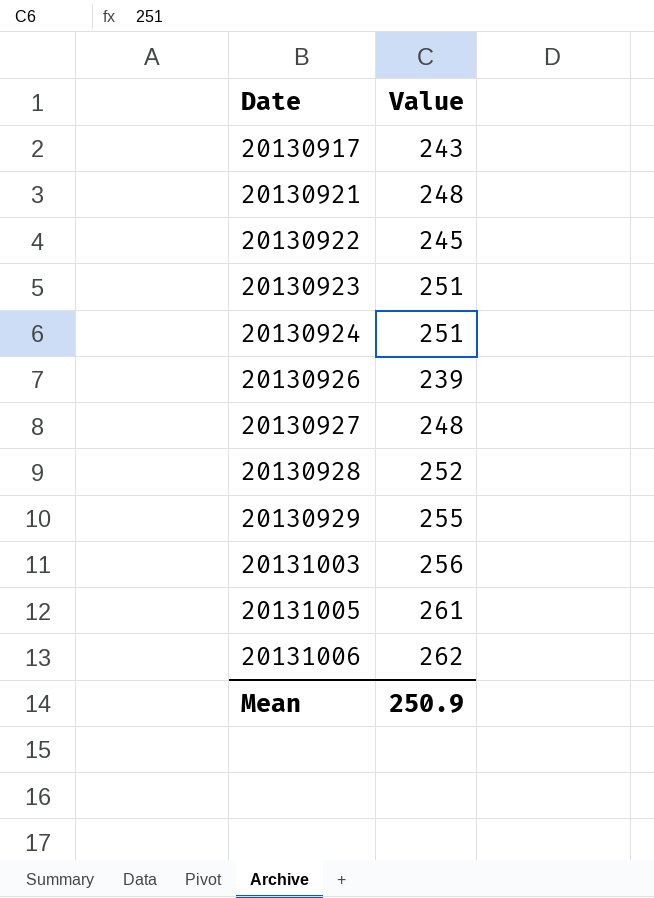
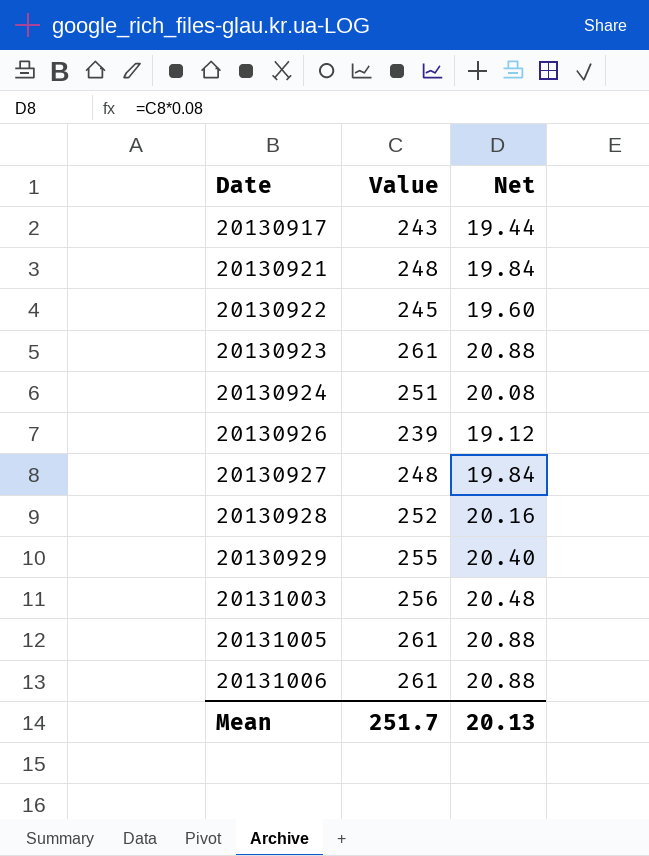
column Net | formula: none -> [Value] * 0.08
20130923 | Value: 251 -> 261
20131006 | Value: 262 -> 261
Mean | Value: 250.9 -> 251.7

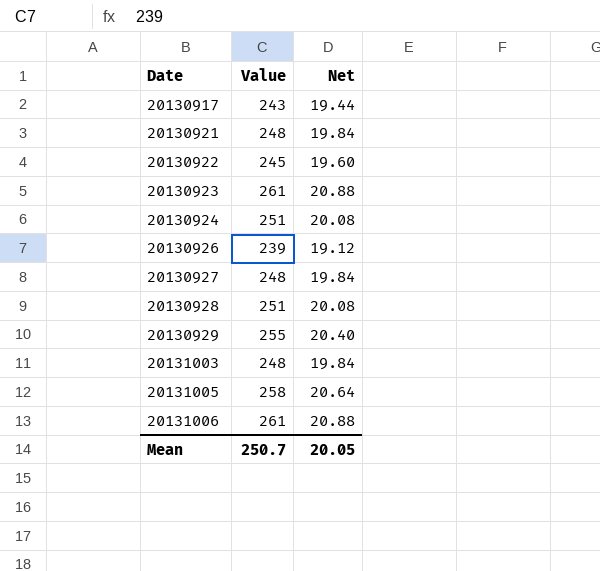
20130928 | Value: 252 -> 251
20130928 | Net: 20.16 -> 20.08
20131003 | Value: 256 -> 248
20131003 | Net: 20.48 -> 19.84
20131005 | Value: 261 -> 258
20131005 | Net: 20.88 -> 20.64
Mean | Value: 251.7 -> 250.7
Mean | Net: 20.13 -> 20.05

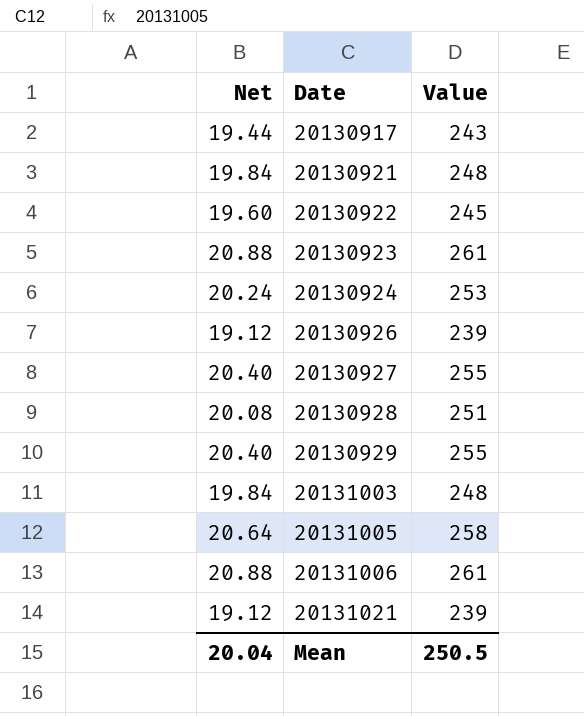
column Net | position: 3 -> 1
20130924 | Net: 20.08 -> 20.24
20130924 | Value: 251 -> 253
20130927 | Net: 19.84 -> 20.40
20130927 | Value: 248 -> 255
row 20131021: none -> 19.12 | 239
Mean | Net: 20.05 -> 20.04
Mean | Value: 250.7 -> 250.5

